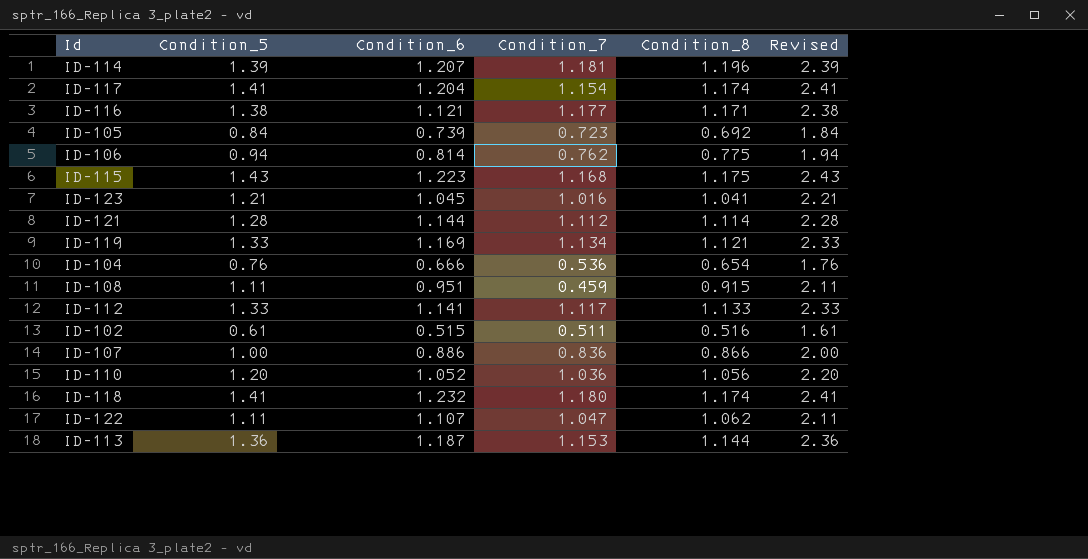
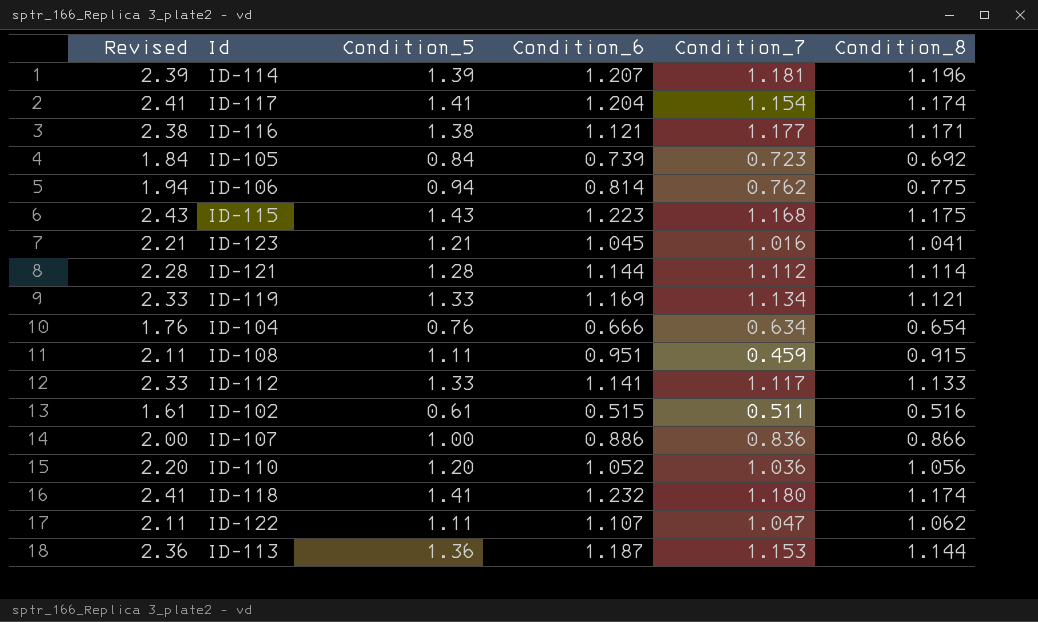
column Revised | position: 6 -> 1
ID-104 | Condition_7: 0.536 -> 0.634

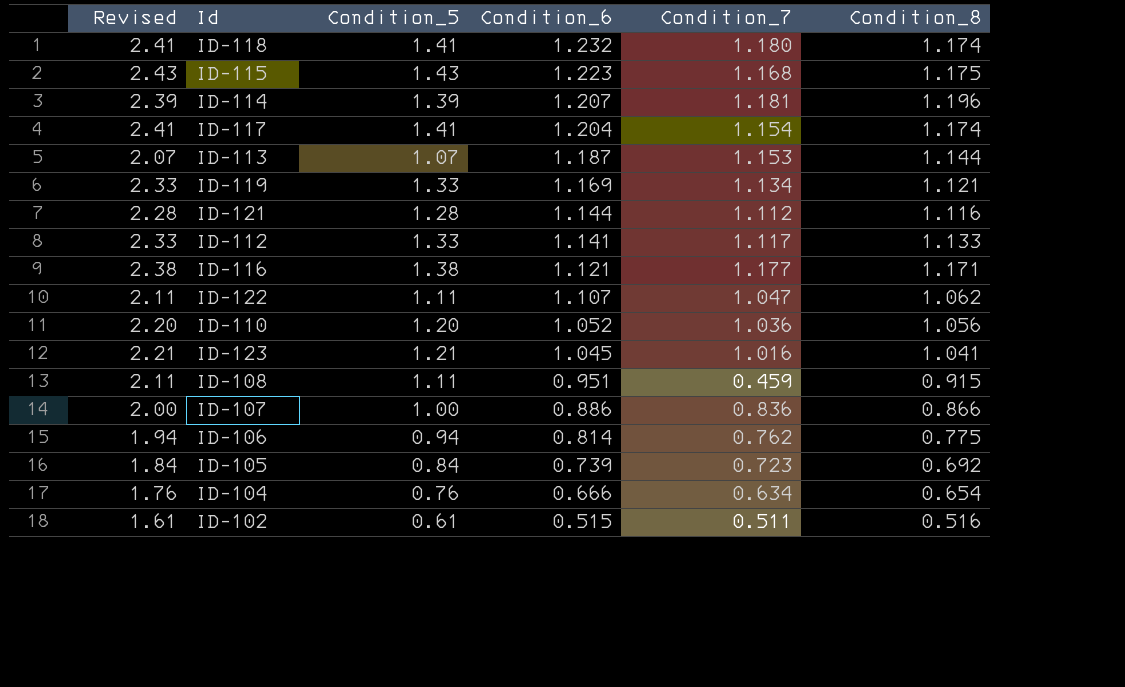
row order: none -> Condition_6 descending
ID-113 | Revised: 2.36 -> 2.07
ID-113 | Condition_5: 1.36 -> 1.07
ID-121 | Condition_8: 1.114 -> 1.116

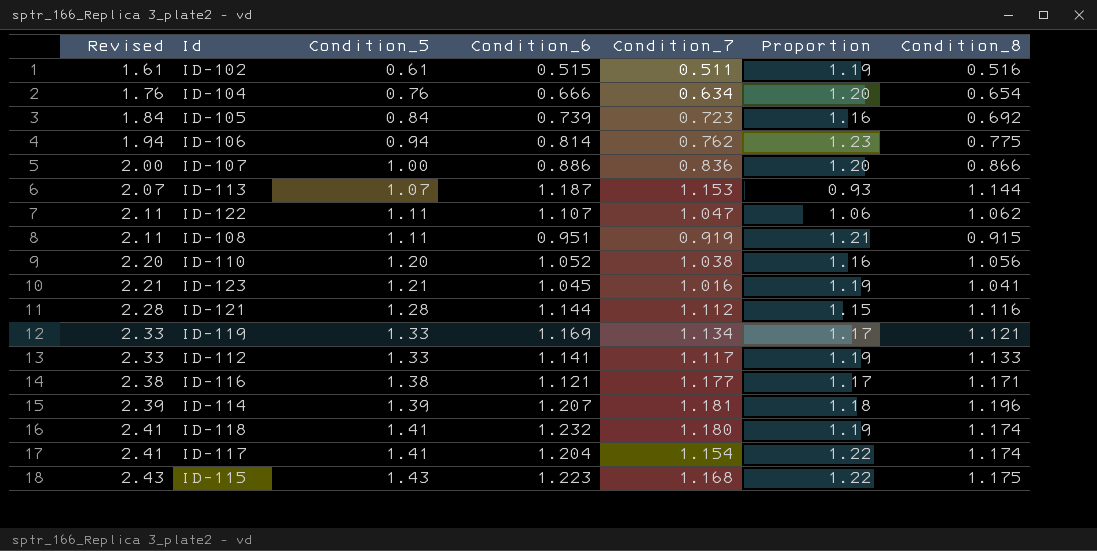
row order: Condition_6 descending -> Revised ascending
column Proportion | formula: none -> [Condition_5] / [Condition_7]
ID-108 | Condition_7: 0.459 -> 0.919
ID-110 | Condition_7: 1.036 -> 1.038

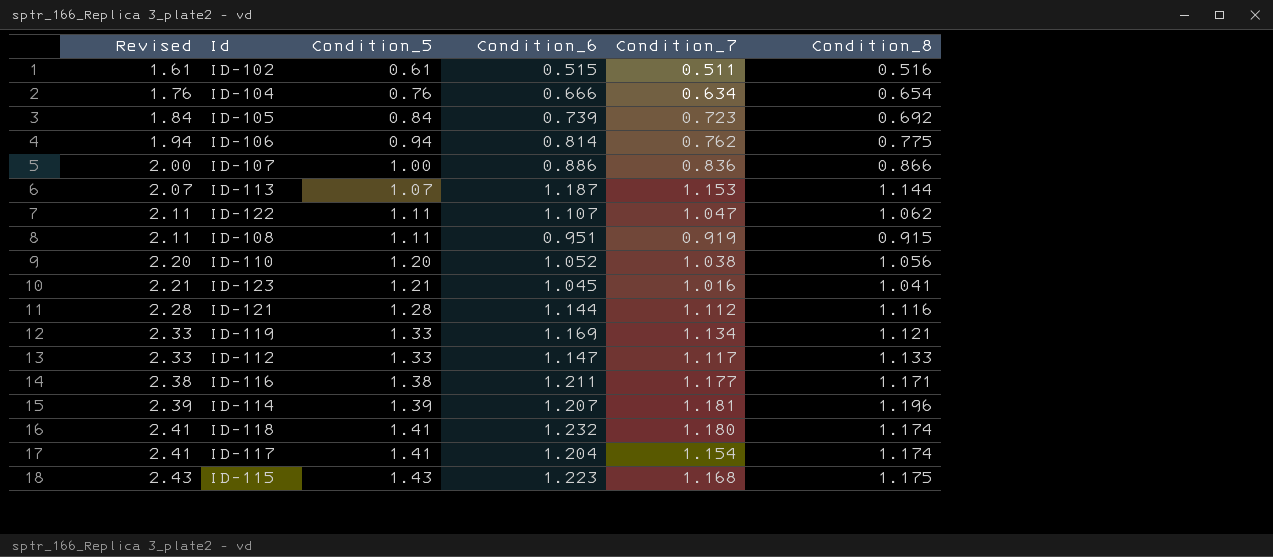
column Proportion | formula: [Condition_5] / [Condition_7] -> none
ID-112 | Condition_6: 1.141 -> 1.147
ID-116 | Condition_6: 1.121 -> 1.211

